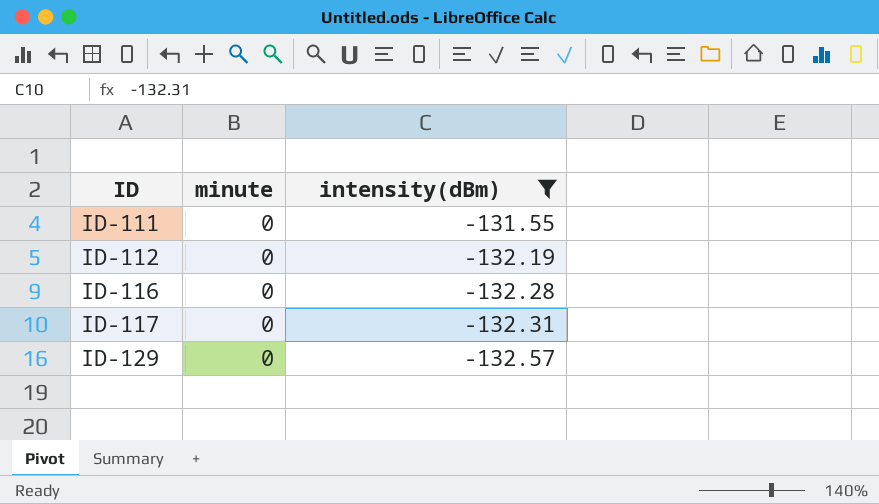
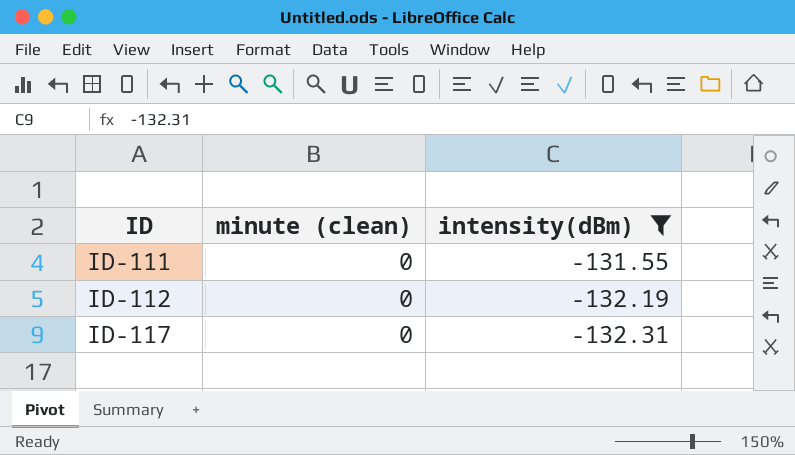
column name: minute -> minute (clean)
row ID-116: 0 | -132.28 -> none
row ID-129: 0 | -132.57 -> none

